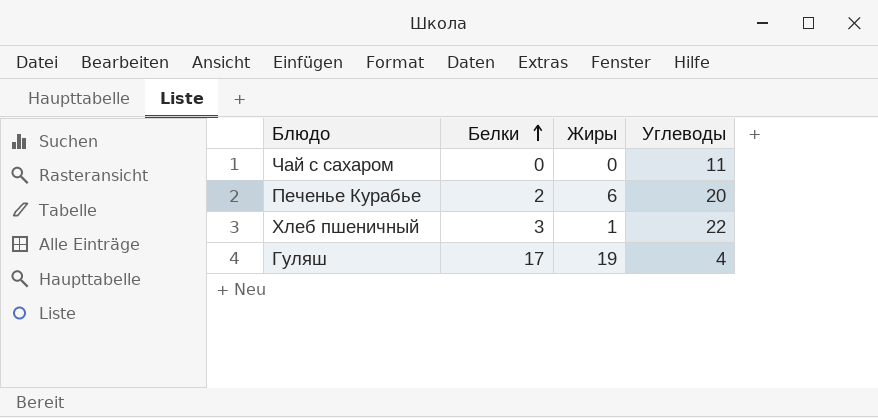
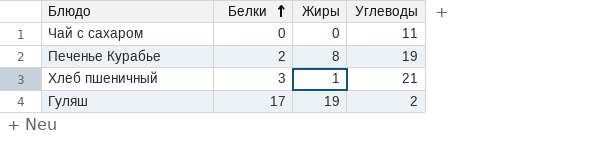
Печенье Курабье | Жиры: 6 -> 8
Печенье Курабье | Углеводы: 20 -> 19
Хлеб пшеничный | Углеводы: 22 -> 21
Гуляш | Углеводы: 4 -> 2

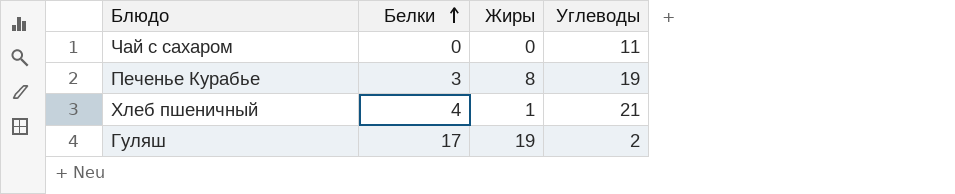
Печенье Курабье | Белки: 2 -> 3
Хлеб пшеничный | Белки: 3 -> 4

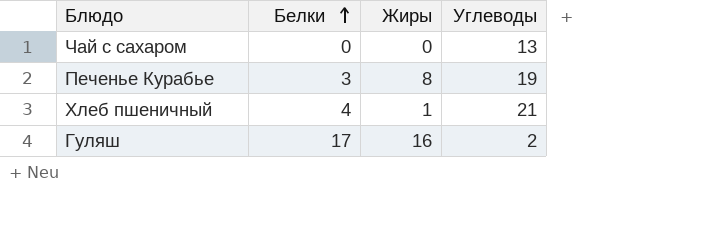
Чай с сахаром | Углеводы: 11 -> 13
Гуляш | Жиры: 19 -> 16

